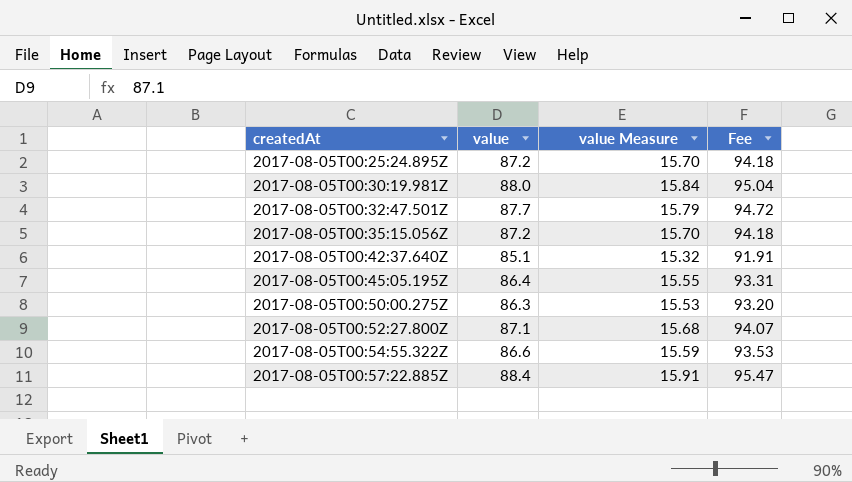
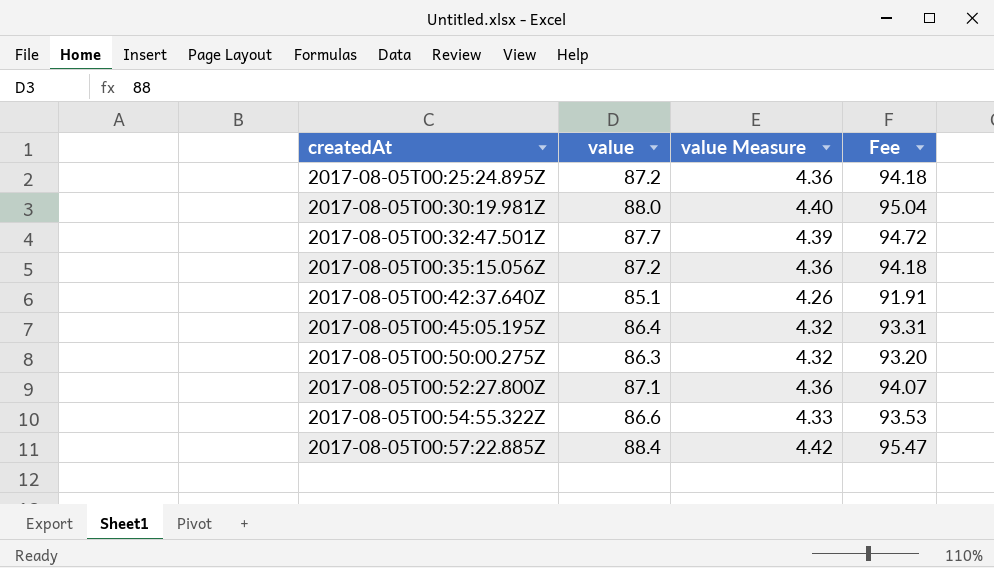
column value Measure | formula: [value] * 0.18 -> [value] * 0.05

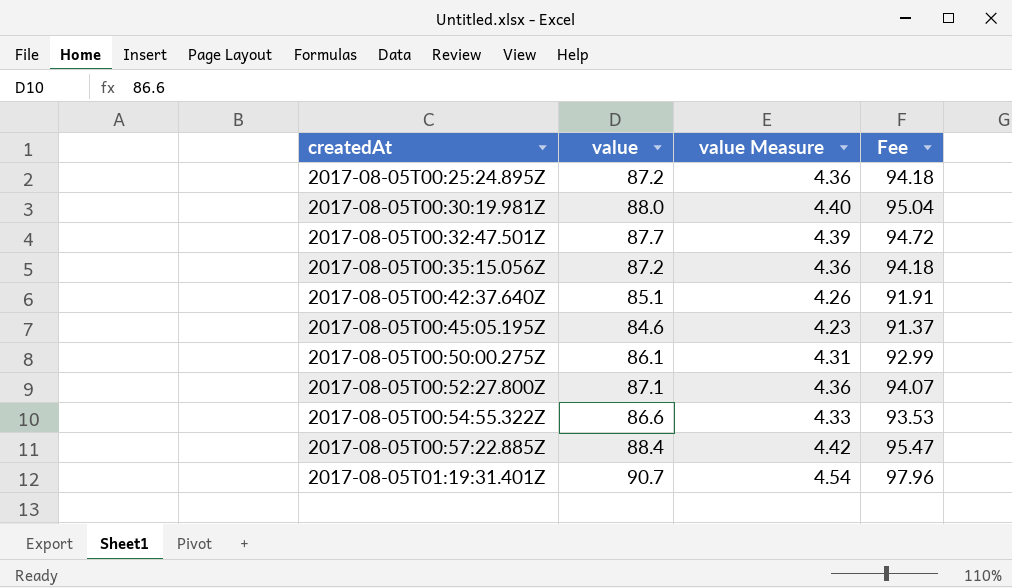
2017-08-05T00:45:05.195Z | value: 86.4 -> 84.6
2017-08-05T00:45:05.195Z | value Measure: 4.32 -> 4.23
2017-08-05T00:45:05.195Z | Fee: 93.31 -> 91.37
2017-08-05T00:50:00.275Z | value: 86.3 -> 86.1
2017-08-05T00:50:00.275Z | value Measure: 4.32 -> 4.31
2017-08-05T00:50:00.275Z | Fee: 93.20 -> 92.99
row 2017-08-05T01:19:31.401Z: none -> 90.7 | 4.54 | 97.96

